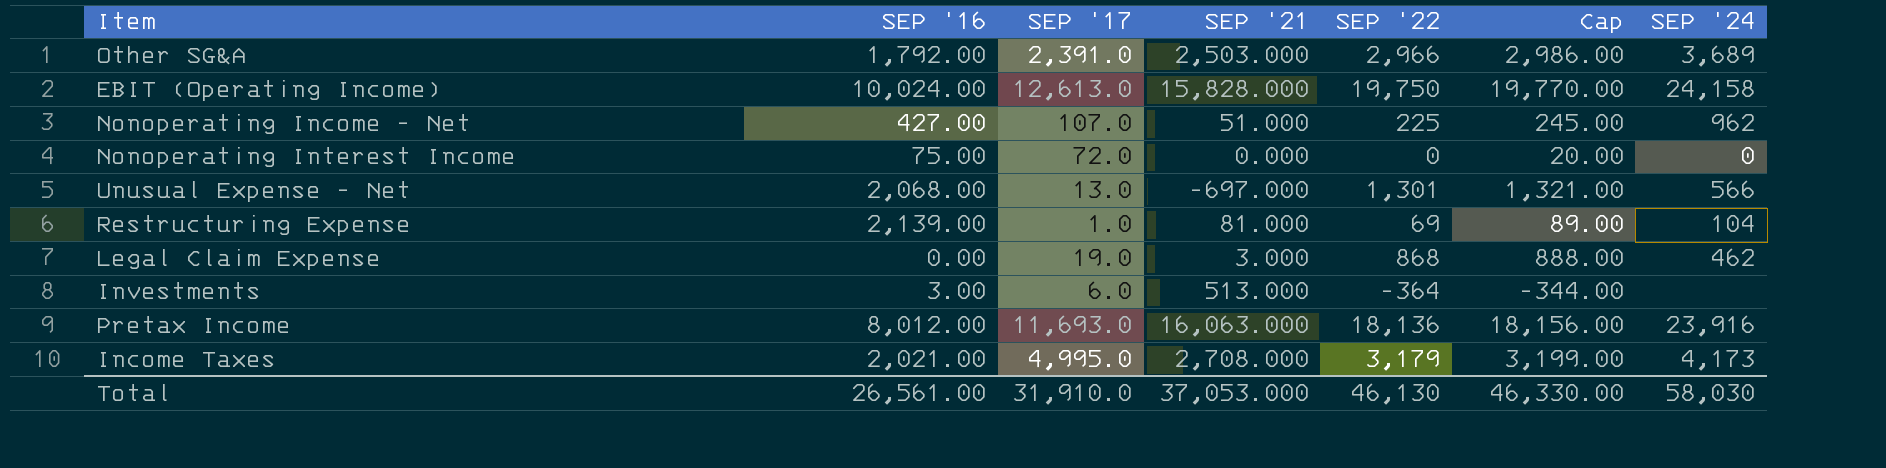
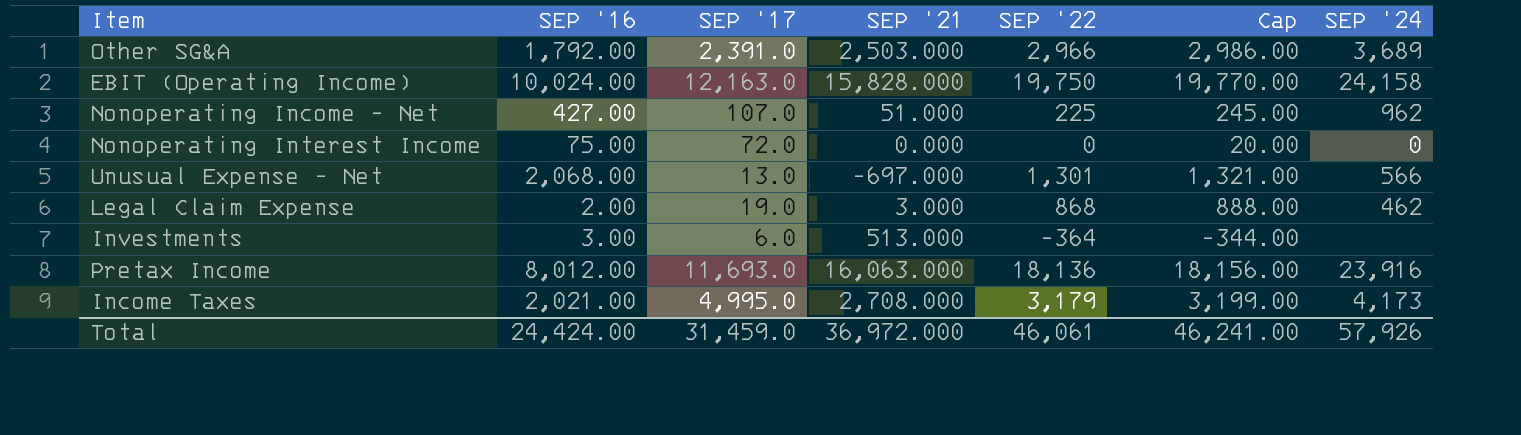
row Restructuring Expense: 2,139.00 | 1.0 | 81.000 | 69 | 89.00 | 104 -> none
EBIT (Operating Income) | SEP '17: 12,613.0 -> 12,163.0
Legal Claim Expense | SEP '16: 0.00 -> 2.00
Total | SEP '16: 26,561.00 -> 24,424.00
Total | SEP '17: 31,910.0 -> 31,459.0
Total | SEP '21: 37,053.000 -> 36,972.000
Total | SEP '22: 46,130 -> 46,061
Total | Cap: 46,330.00 -> 46,241.00
Total | SEP '24: 58,030 -> 57,926

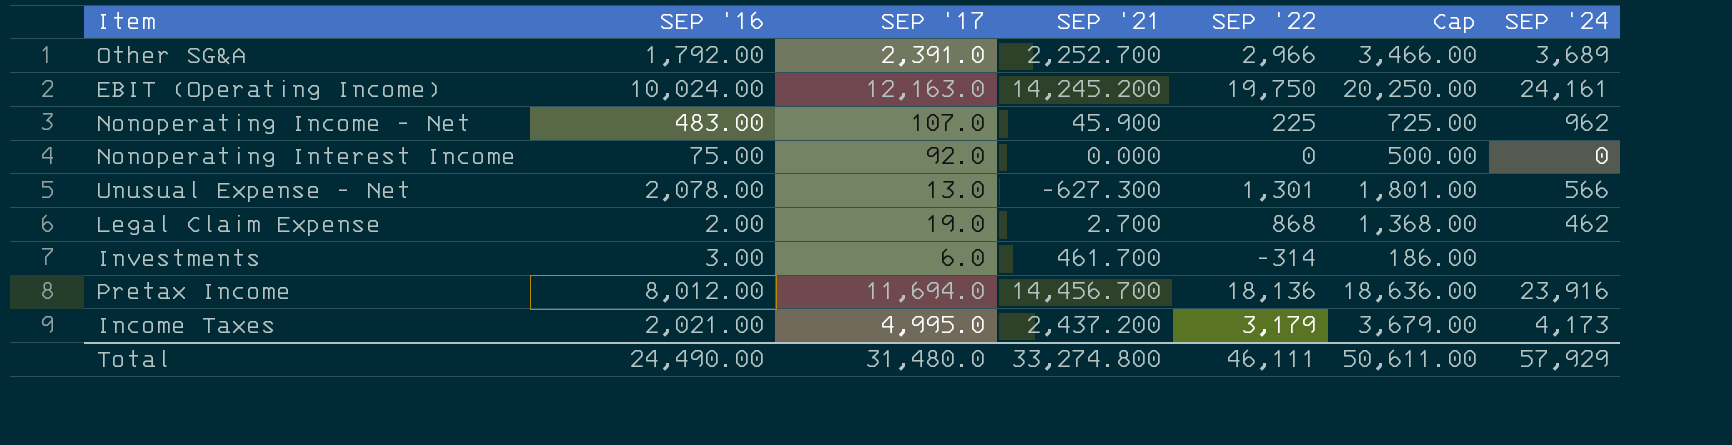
column Cap | formula: [SEP '22] + 20 -> [SEP '22] + 500
Other SG&A | SEP '21: 2,503.000 -> 2,252.700
EBIT (Operating Income) | SEP '21: 15,828.000 -> 14,245.200
EBIT (Operating Income) | SEP '24: 24,158 -> 24,161
Nonoperating Income - Net | SEP '16: 427.00 -> 483.00
Nonoperating Income - Net | SEP '21: 51.000 -> 45.900
Nonoperating Interest Income | SEP '17: 72.0 -> 92.0
Unusual Expense - Net | SEP '16: 2,068.00 -> 2,078.00
Unusual Expense - Net | SEP '21: -697.000 -> -627.300
Legal Claim Expense | SEP '21: 3.000 -> 2.700
Investments | SEP '21: 513.000 -> 461.700
Investments | SEP '22: -364 -> -314
Pretax Income | SEP '17: 11,693.0 -> 11,694.0
Pretax Income | SEP '21: 16,063.000 -> 14,456.700
Income Taxes | SEP '21: 2,708.000 -> 2,437.200
Total | SEP '16: 24,424.00 -> 24,490.00
Total | SEP '17: 31,459.0 -> 31,480.0
Total | SEP '21: 36,972.000 -> 33,274.800
Total | SEP '22: 46,061 -> 46,111
Total | Cap: 46,241.00 -> 50,611.00
Total | SEP '24: 57,926 -> 57,929

